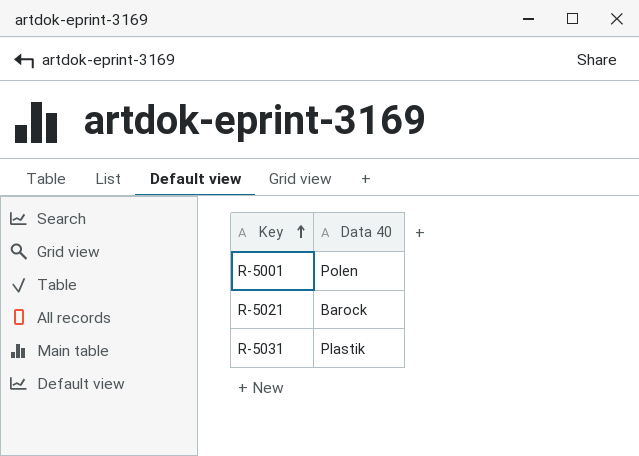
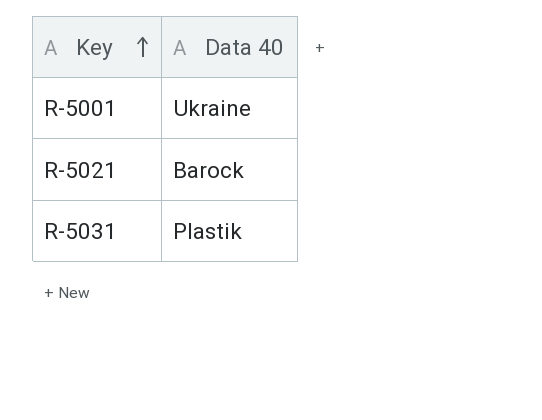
R-5001 | Data 40: Polen -> Ukraine

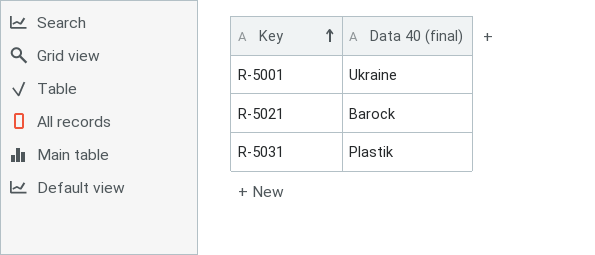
column name: Data 40 -> Data 40 (final)

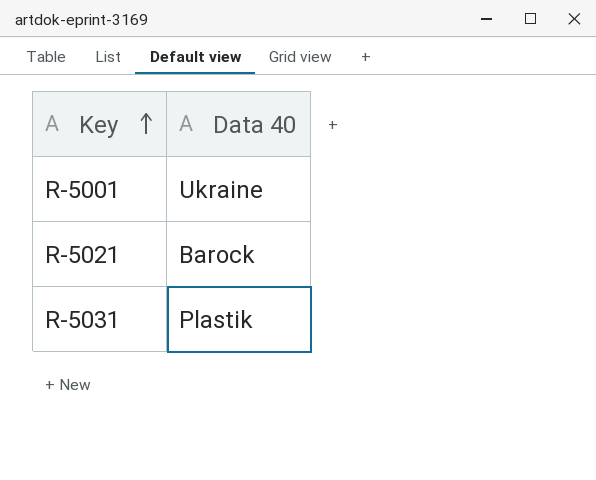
column name: Data 40 (final) -> Data 40

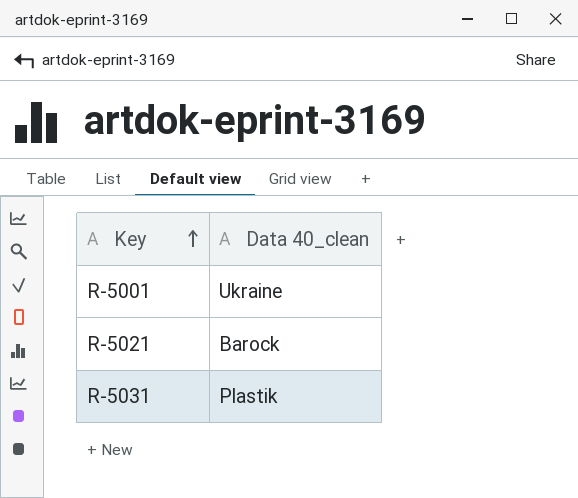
column name: Data 40 -> Data 40_clean

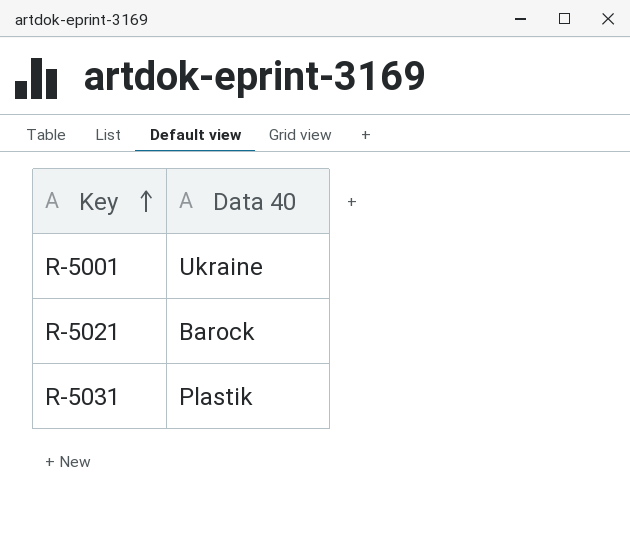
column name: Data 40_clean -> Data 40

